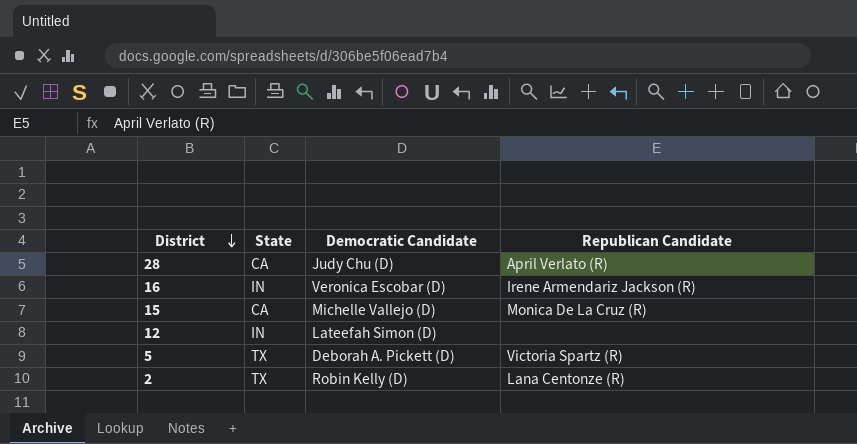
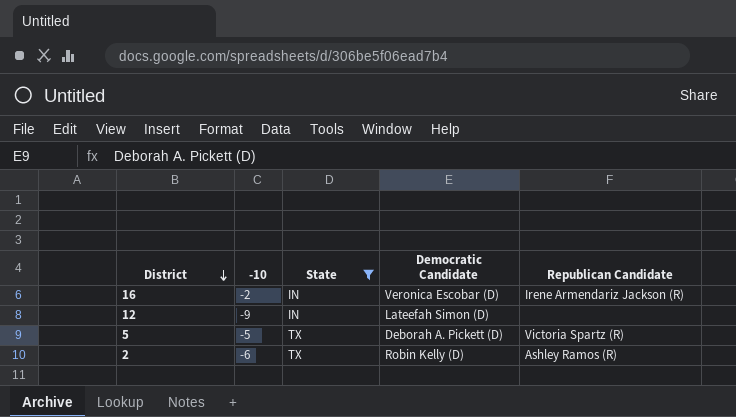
filter: none -> State != CA
column -10 | position: none -> 2
2 | Republican Candidate: Lana Centonze (R) -> Ashley Ramos (R)

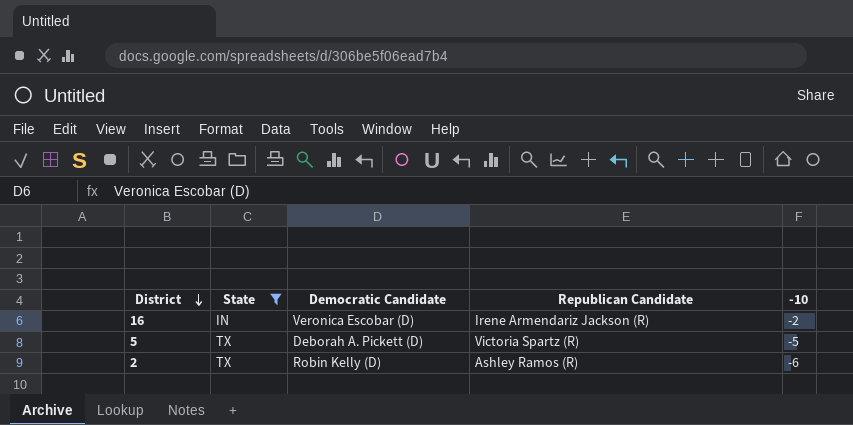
column -10 | position: 2 -> 5
row 12: -9 | IN | Lateefah Simon (D) | none -> none

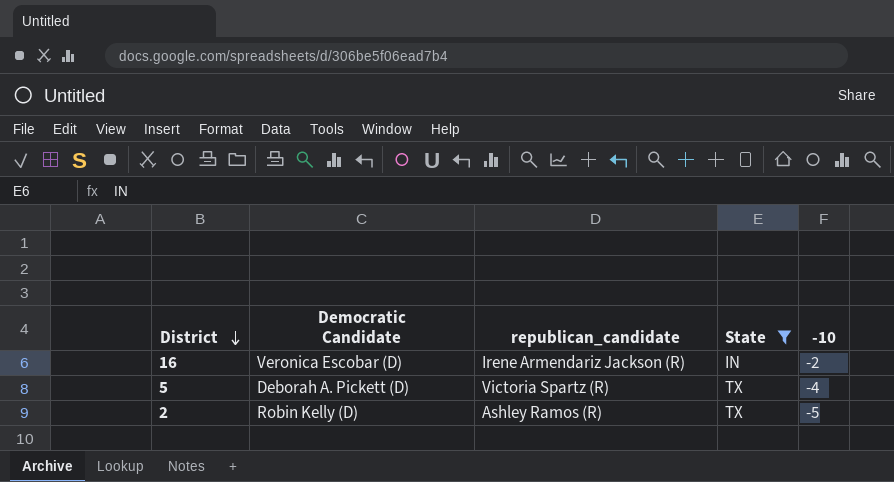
column name: Republican Candidate -> republican_candidate
column State | position: 2 -> 4
5 | -10: -5 -> -4
2 | -10: -6 -> -5

